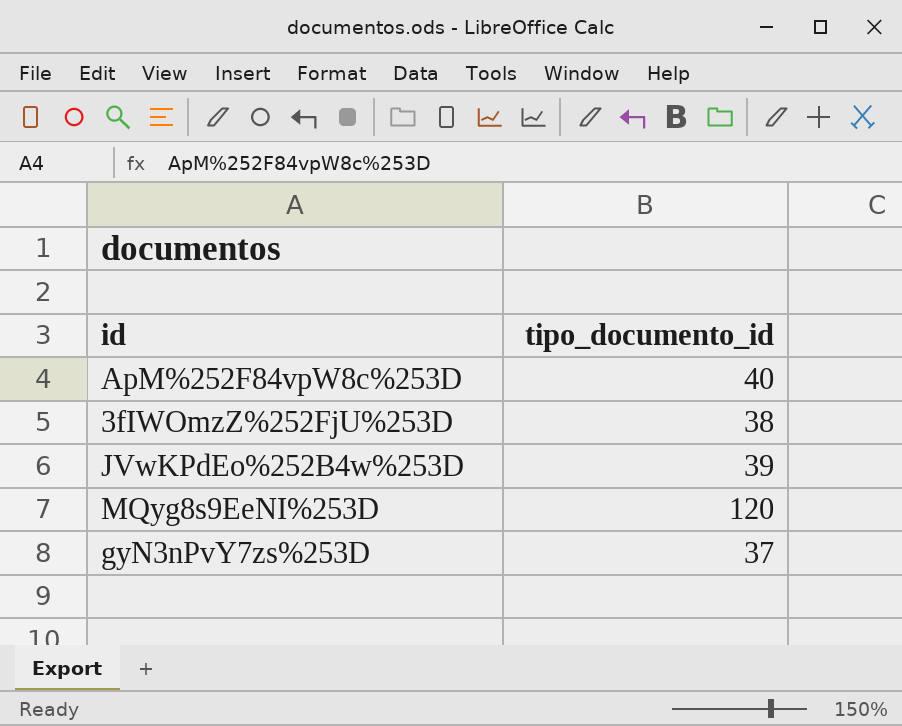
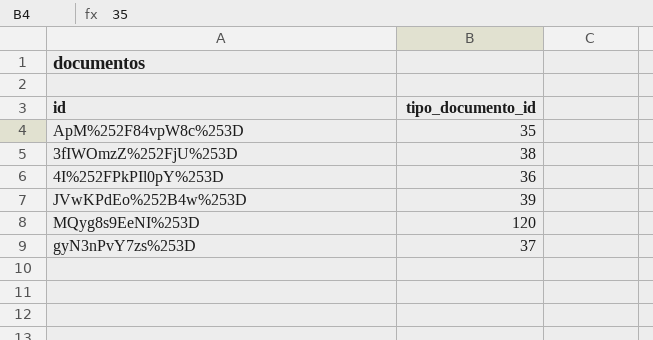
ApM%252F84vpW8c%253D | tipo_documento_id: 40 -> 35
row 4I%252FPkPIl0pY%253D: none -> 36

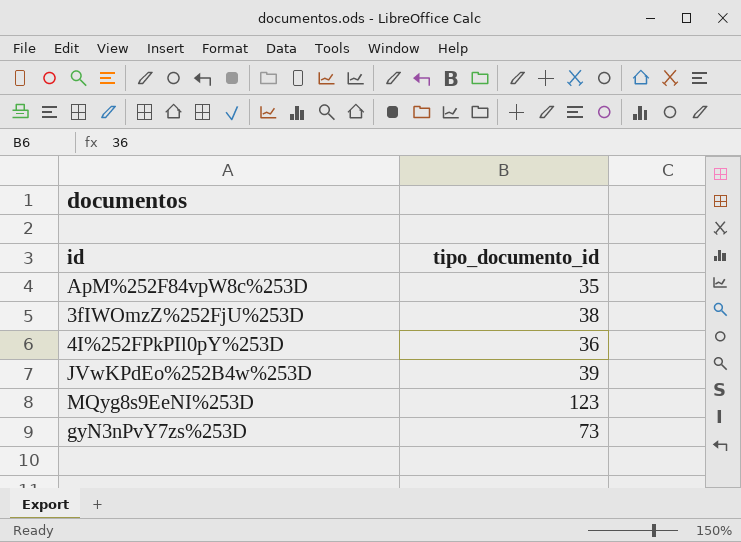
MQyg8s9EeNI%253D | tipo_documento_id: 120 -> 123
gyN3nPvY7zs%253D | tipo_documento_id: 37 -> 73

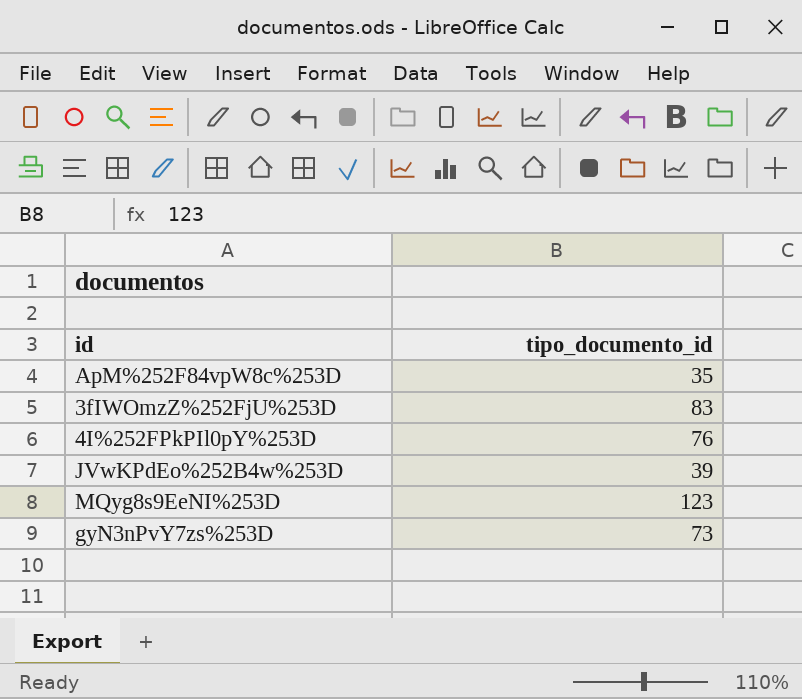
3fIWOmzZ%252FjU%253D | tipo_documento_id: 38 -> 83
4I%252FPkPIl0pY%253D | tipo_documento_id: 36 -> 76

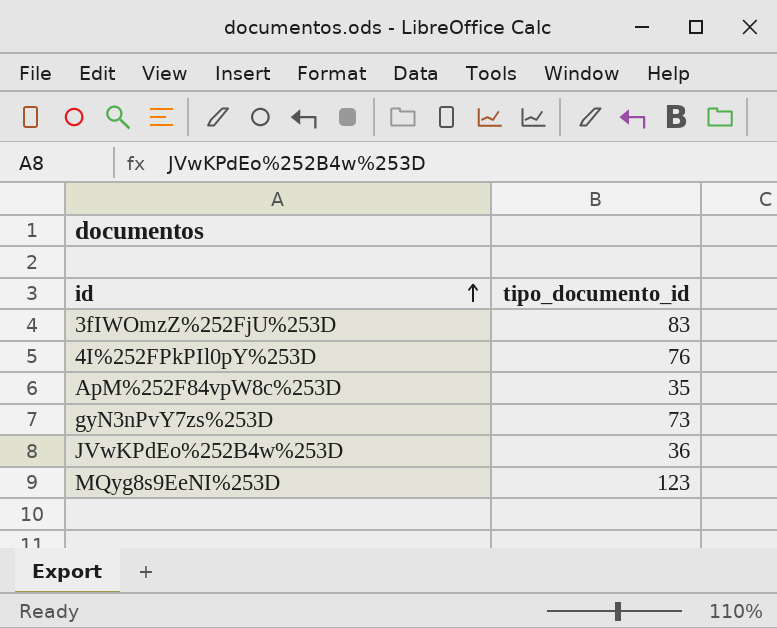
row order: none -> id ascending
JVwKPdEo%252B4w%253D | tipo_documento_id: 39 -> 36

